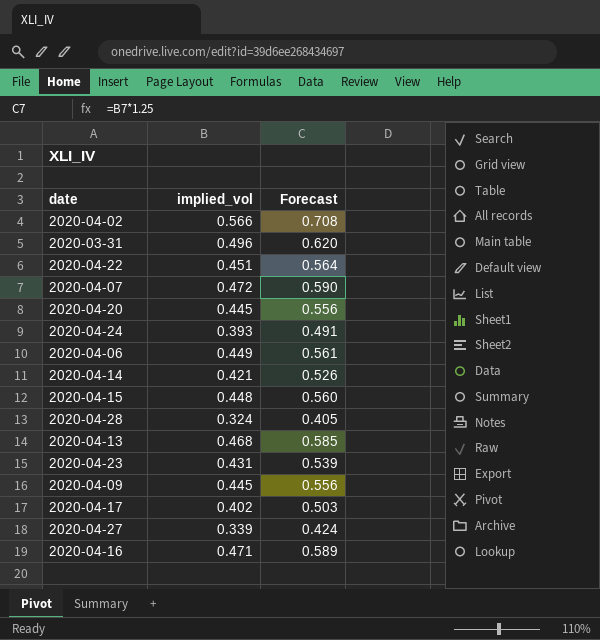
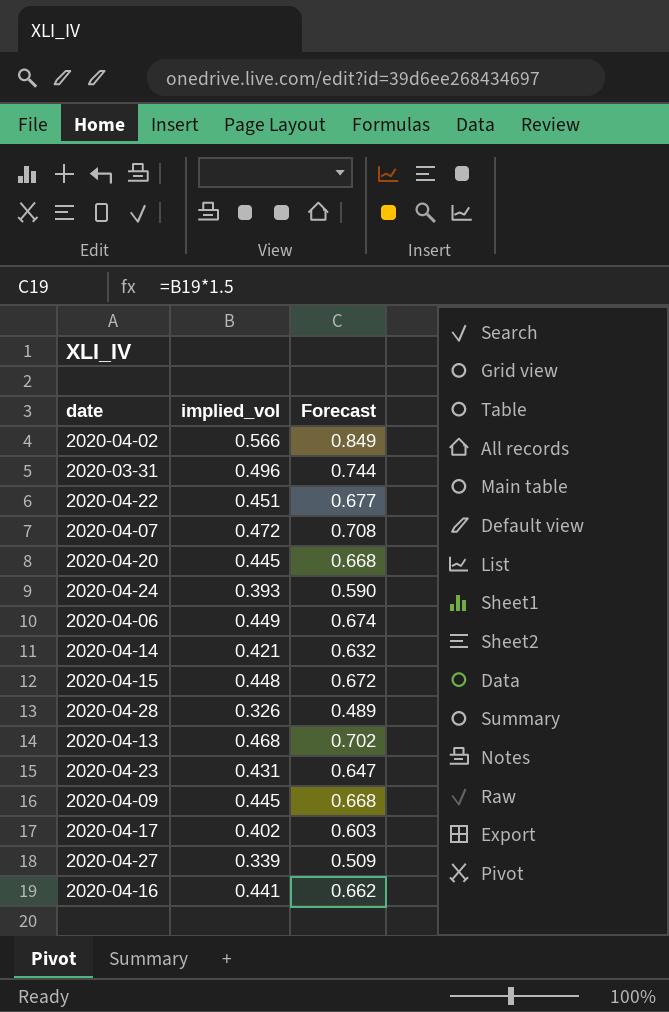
column Forecast | formula: [implied_vol] * 1.25 -> [implied_vol] * 1.5
2020-04-28 | implied_vol: 0.324 -> 0.326
2020-04-16 | implied_vol: 0.471 -> 0.441

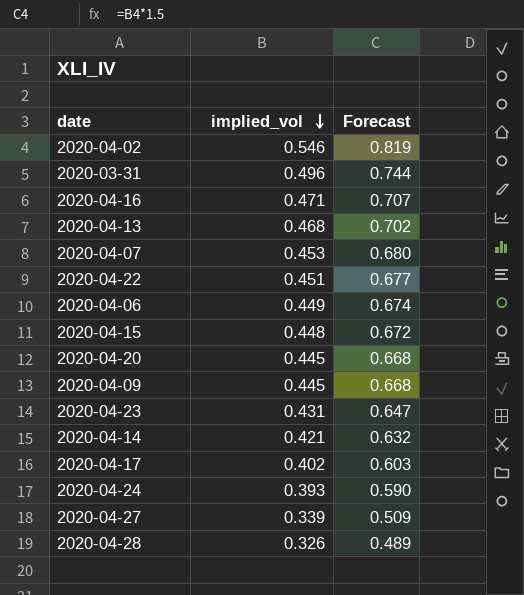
row order: none -> implied_vol descending
2020-04-02 | implied_vol: 0.566 -> 0.546
2020-04-02 | Forecast: 0.849 -> 0.819
2020-04-16 | implied_vol: 0.441 -> 0.471
2020-04-16 | Forecast: 0.662 -> 0.707
2020-04-07 | implied_vol: 0.472 -> 0.453
2020-04-07 | Forecast: 0.708 -> 0.680

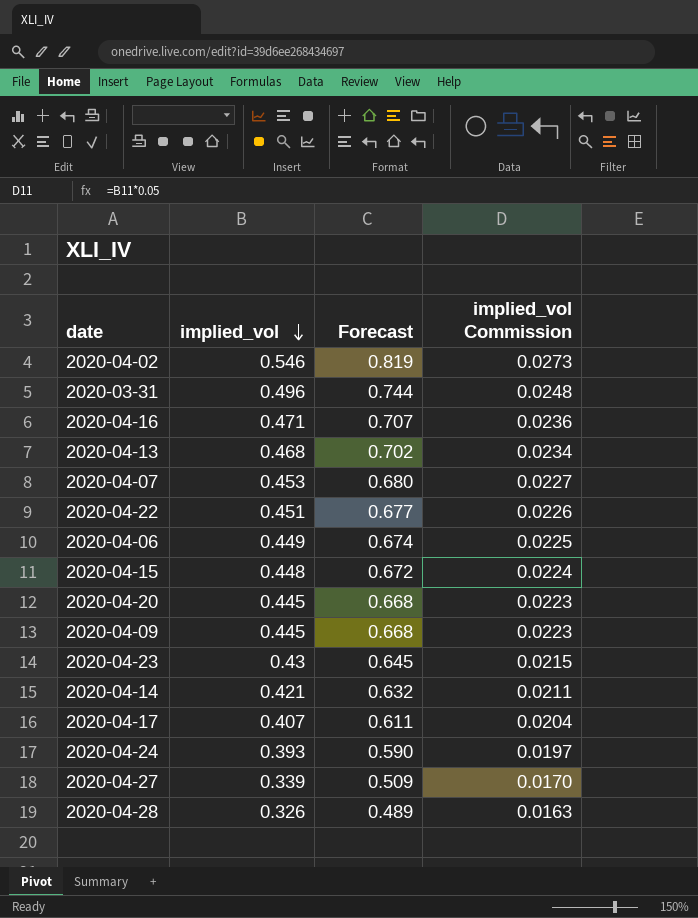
column implied_vol Commission | formula: none -> [implied_vol] * 0.05
2020-04-23 | implied_vol: 0.431 -> 0.43
2020-04-23 | Forecast: 0.647 -> 0.645
2020-04-17 | implied_vol: 0.402 -> 0.407
2020-04-17 | Forecast: 0.603 -> 0.611

